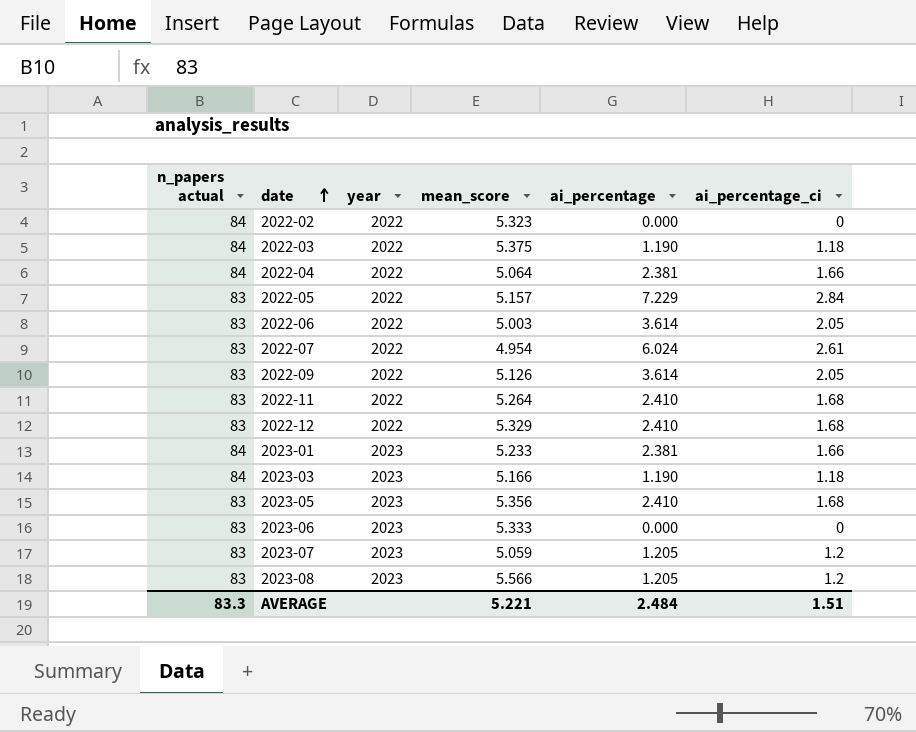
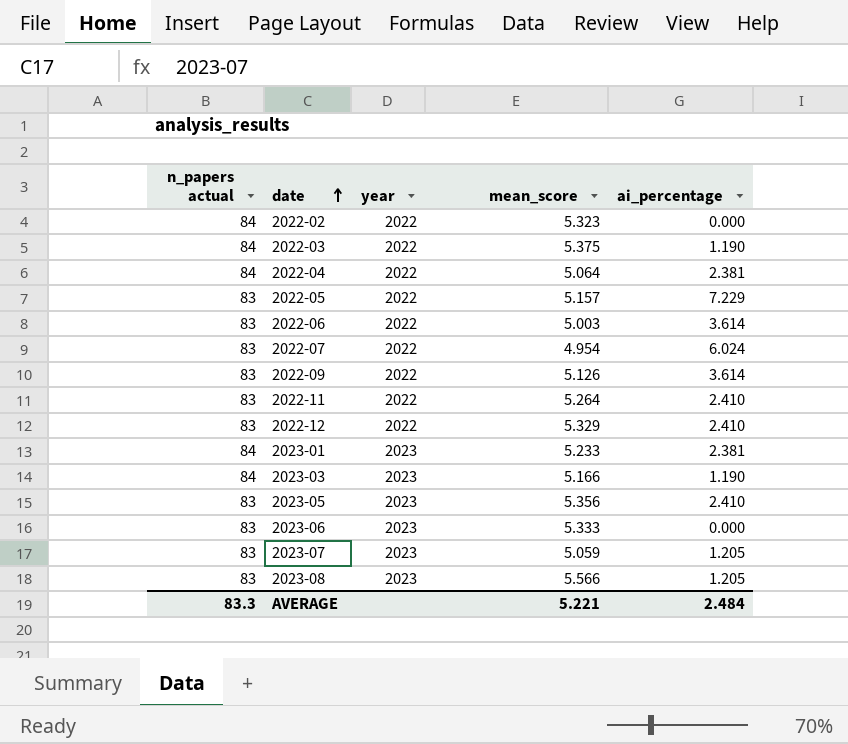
column ai_percentage_ci | position: 6 -> none

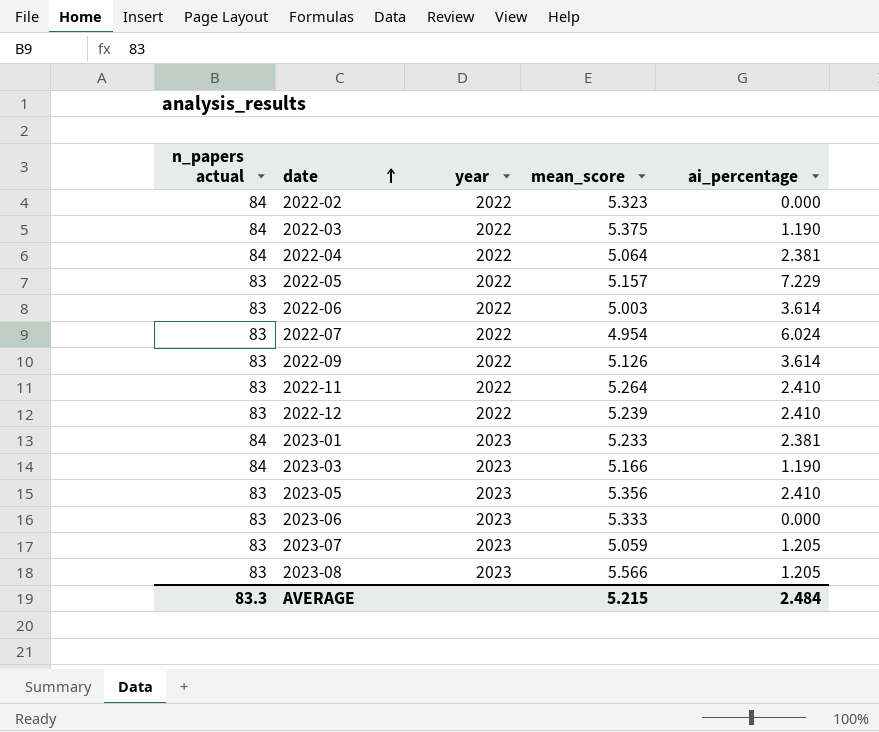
2022-12 | mean_score: 5.329 -> 5.239
AVERAGE | mean_score: 5.221 -> 5.215

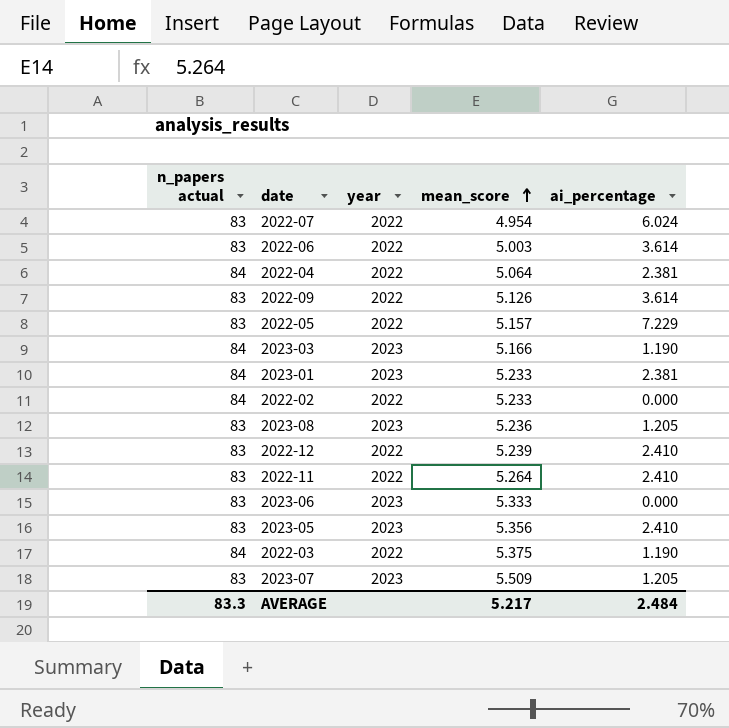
row order: date ascending -> mean_score ascending
2022-02 | mean_score: 5.323 -> 5.233
2023-08 | mean_score: 5.566 -> 5.236
2023-07 | mean_score: 5.059 -> 5.509
AVERAGE | mean_score: 5.215 -> 5.217

